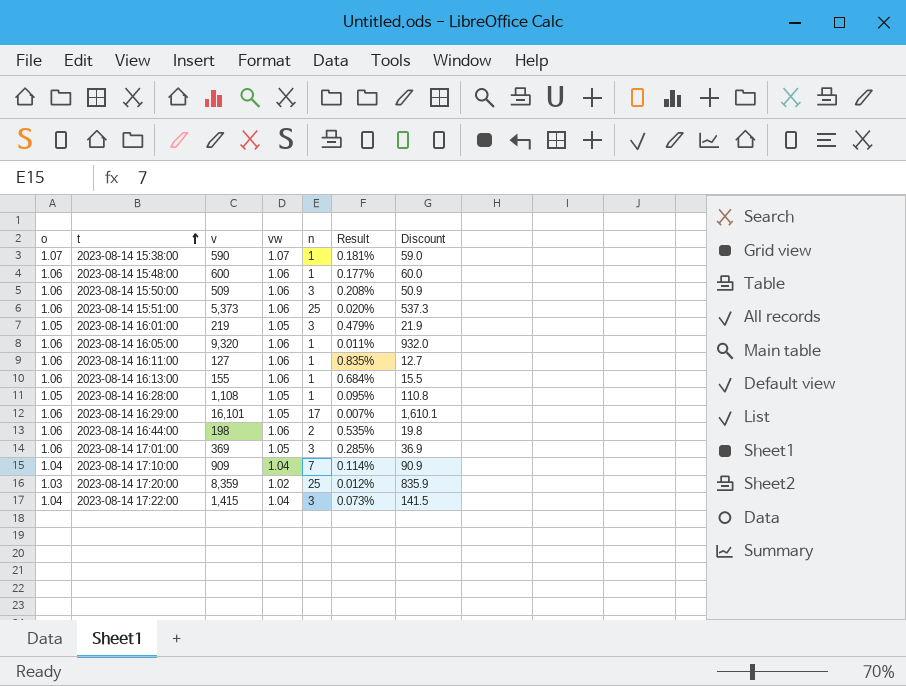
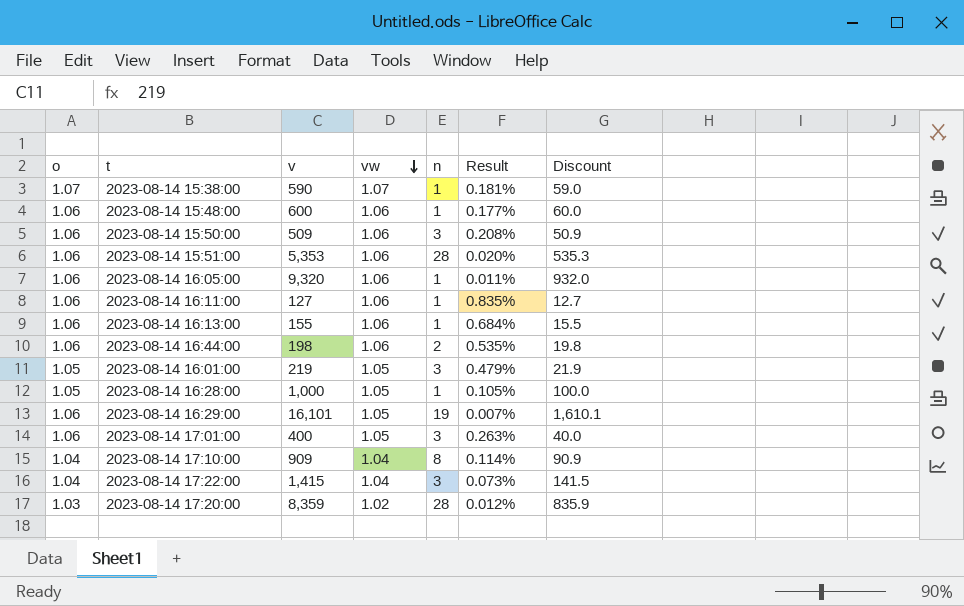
row order: t ascending -> vw descending
2023-08-14 15:51:00 | v: 5,373 -> 5,353
2023-08-14 15:51:00 | n: 25 -> 28
2023-08-14 15:51:00 | Discount: 537.3 -> 535.3
2023-08-14 16:28:00 | v: 1,108 -> 1,000
2023-08-14 16:28:00 | Result: 0.095% -> 0.105%
2023-08-14 16:28:00 | Discount: 110.8 -> 100.0
2023-08-14 16:29:00 | n: 17 -> 19
2023-08-14 17:01:00 | v: 369 -> 400
2023-08-14 17:01:00 | Result: 0.285% -> 0.263%
2023-08-14 17:01:00 | Discount: 36.9 -> 40.0
2023-08-14 17:10:00 | n: 7 -> 8
2023-08-14 17:20:00 | n: 25 -> 28

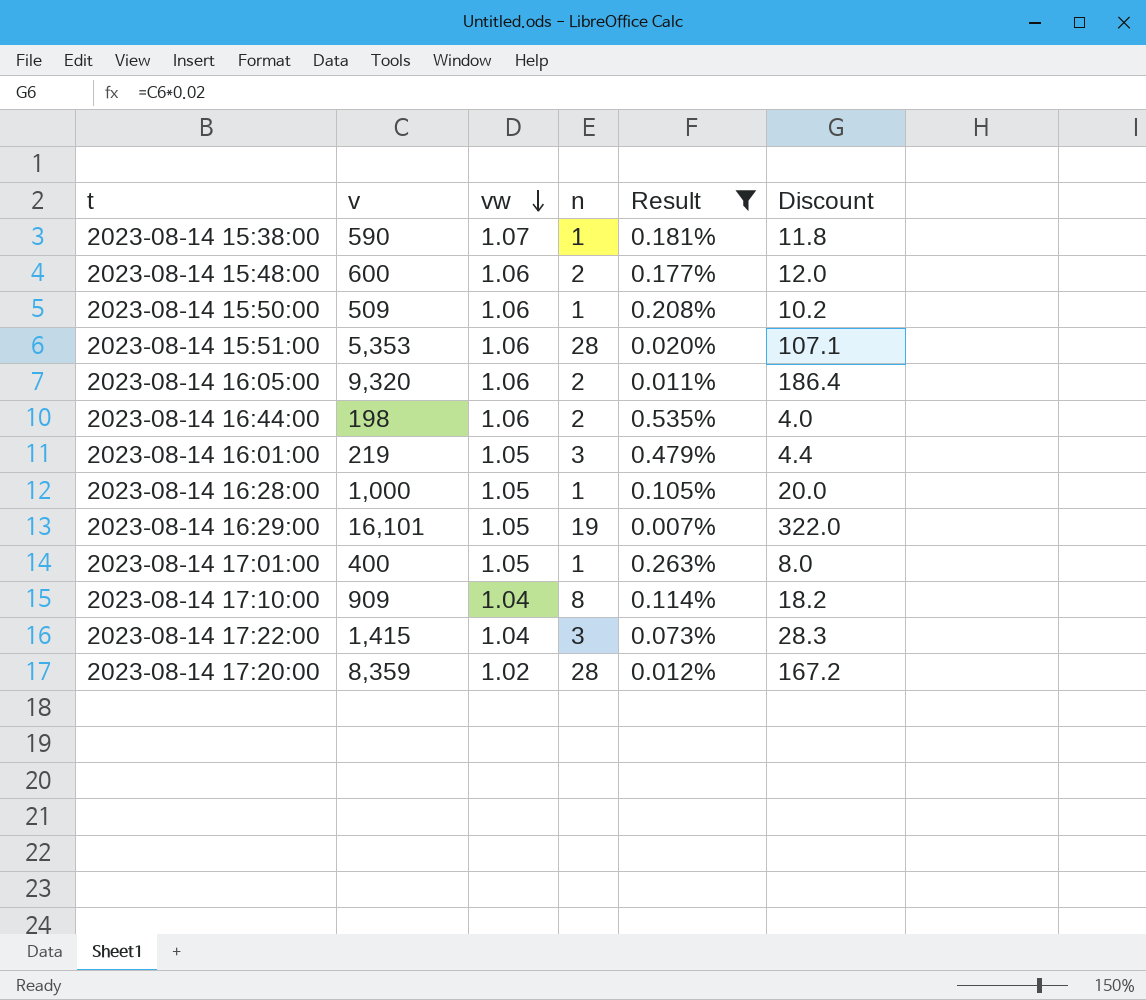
filter: none -> Result <= 0.535%
column o | position: 1 -> none
column Discount | formula: [v] * 0.1 -> [v] * 0.02
2023-08-14 15:48:00 | n: 1 -> 2
2023-08-14 15:50:00 | n: 3 -> 1
2023-08-14 16:05:00 | n: 1 -> 2
2023-08-14 17:01:00 | n: 3 -> 1

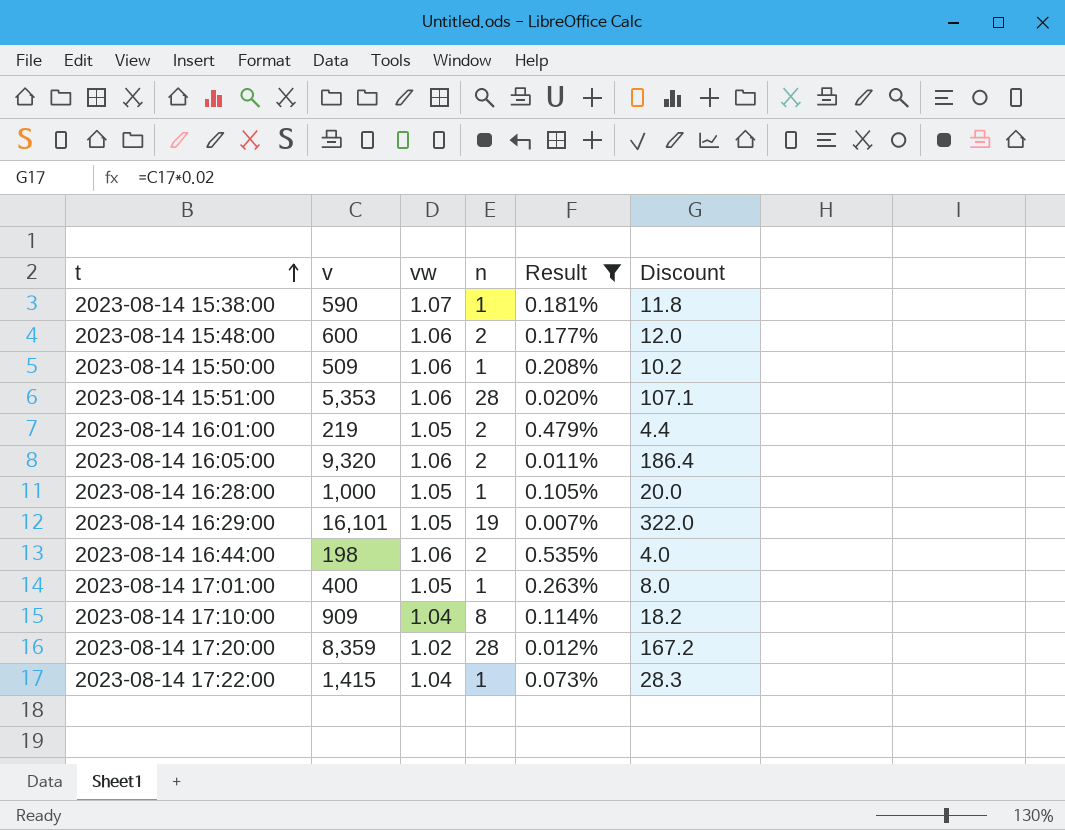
row order: vw descending -> t ascending
2023-08-14 16:01:00 | n: 3 -> 2
2023-08-14 17:22:00 | n: 3 -> 1

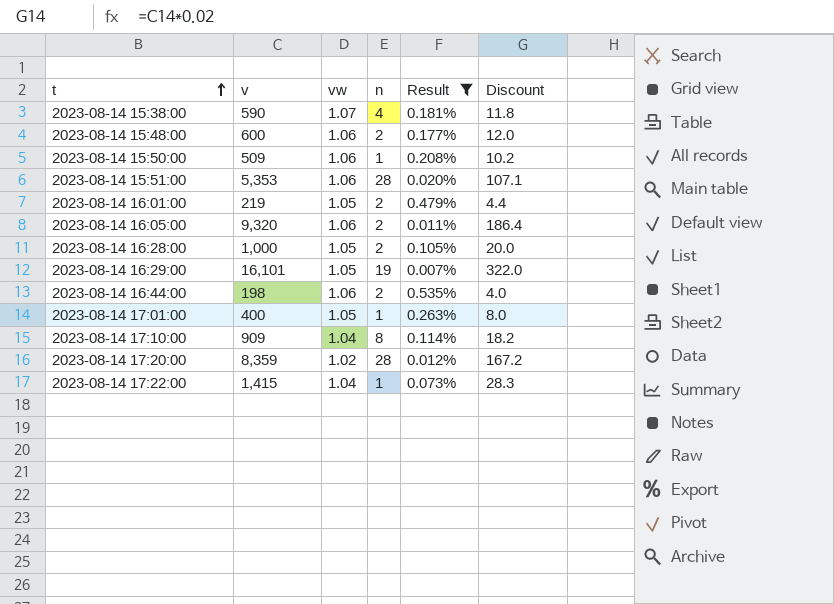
2023-08-14 15:38:00 | n: 1 -> 4
2023-08-14 16:28:00 | n: 1 -> 2

